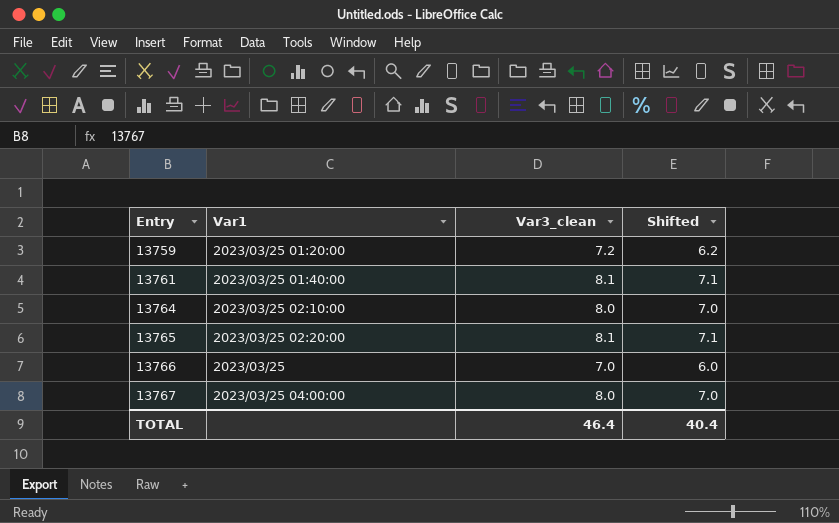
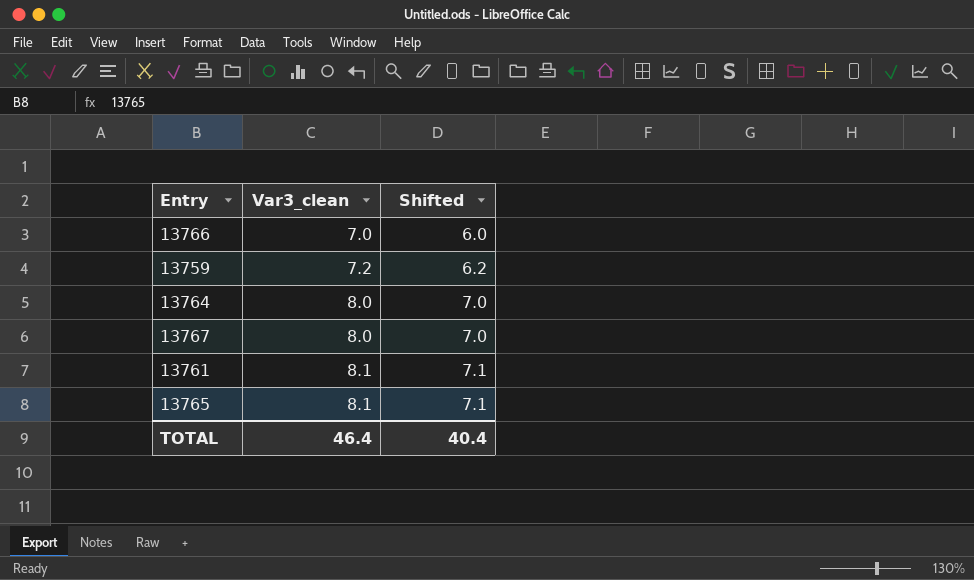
row order: Entry ascending -> Var3_clean ascending
column Var1 | position: 2 -> none

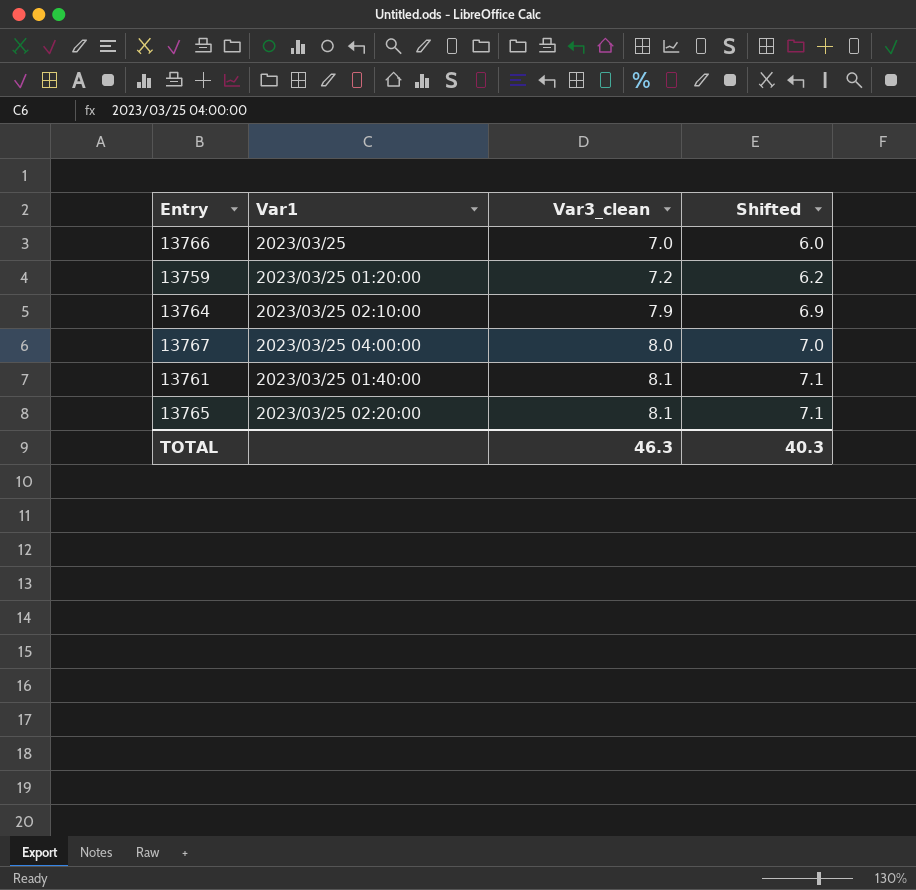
column Var1 | position: none -> 2
13764 | Var3_clean: 8.0 -> 7.9
13764 | Shifted: 7.0 -> 6.9
TOTAL | Var3_clean: 46.4 -> 46.3
TOTAL | Shifted: 40.4 -> 40.3

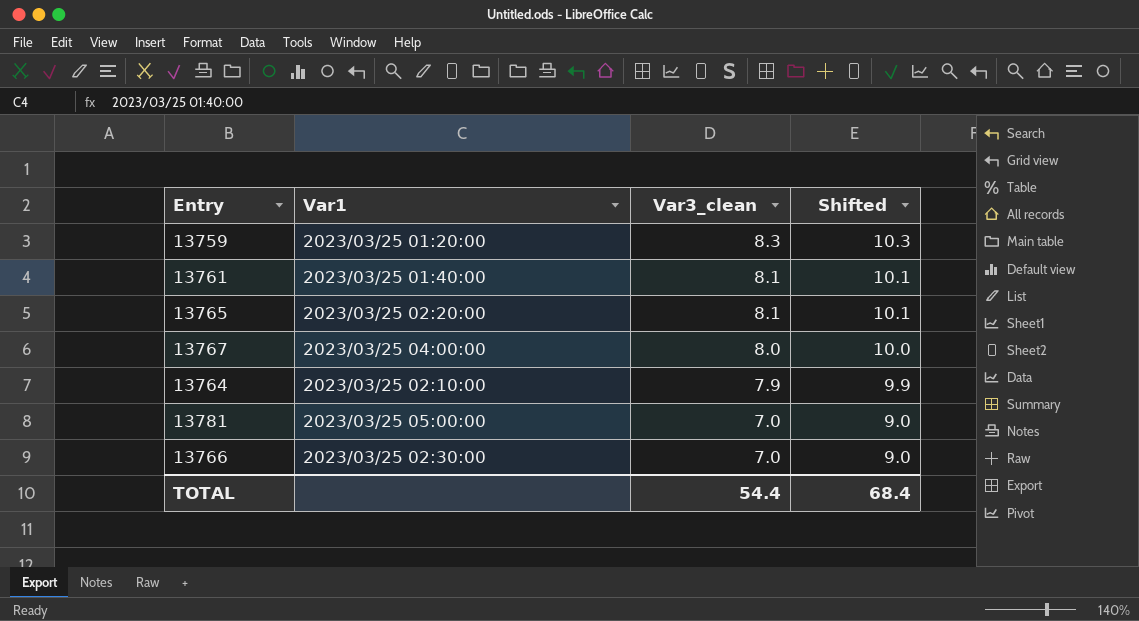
row order: Var3_clean ascending -> Var3_clean descending
column Shifted | formula: [Var3_clean] - 1 -> [Var3_clean] + 2
13759 | Var3_clean: 7.2 -> 8.3
row 13781: none -> 2023/03/25 05:00:00 | 7.0 | 9.0
13766 | Var1: 2023/03/25 -> 2023/03/25 02:30:00
TOTAL | Var3_clean: 46.3 -> 54.4
TOTAL | Shifted: 40.3 -> 68.4

